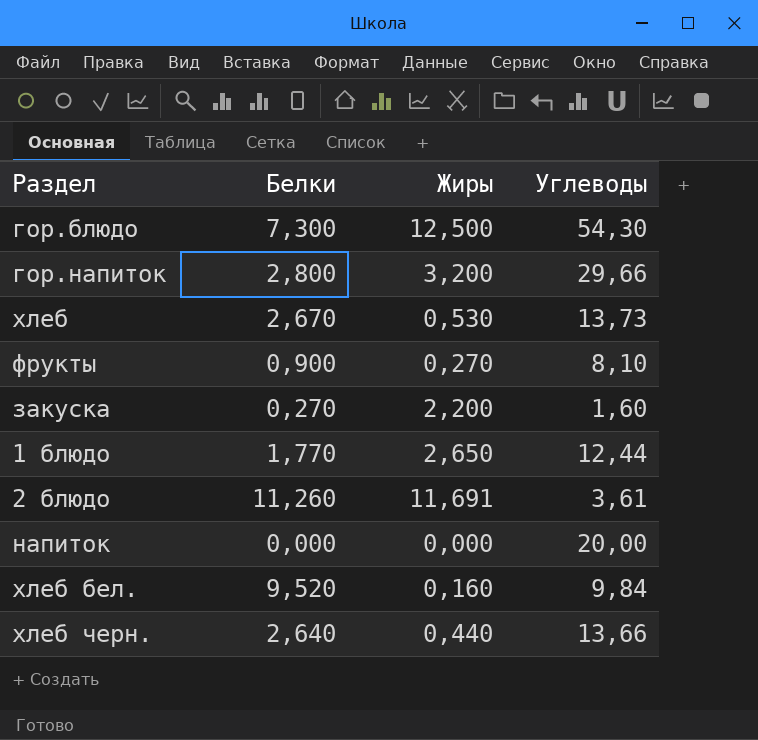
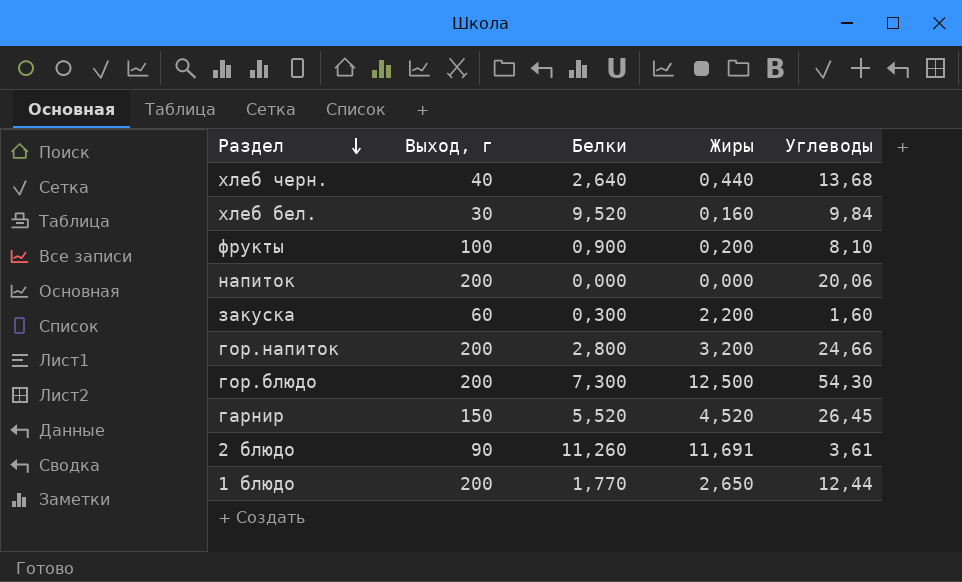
row order: none -> Раздел descending
column Выход, г | position: none -> 2
row хлеб: 2,670 | 0,530 | 13,73 -> none
хлеб черн. | Углеводы: 13,66 -> 13,68
фрукты | Жиры: 0,270 -> 0,200
напиток | Углеводы: 20,00 -> 20,06
закуска | Белки: 0,270 -> 0,300
гор.напиток | Углеводы: 29,66 -> 24,66
row гарнир: none -> 150 | 5,520 | 4,520 | 26,45

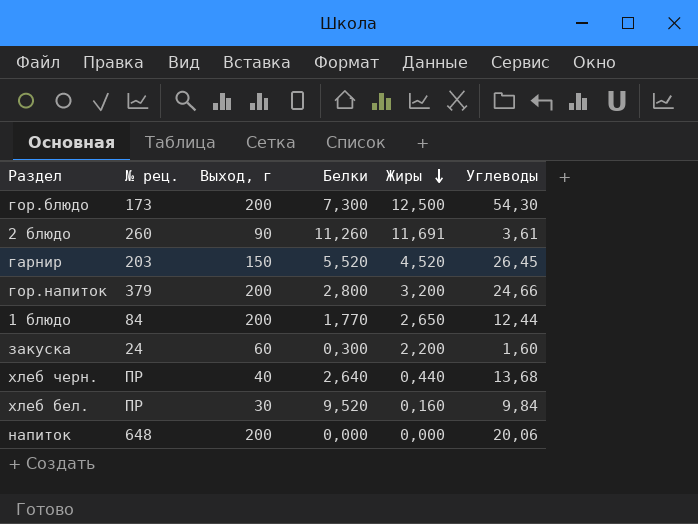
row order: Раздел descending -> Жиры descending
column № рец. | position: none -> 2
row фрукты: 100 | 0,900 | 0,200 | 8,10 -> none

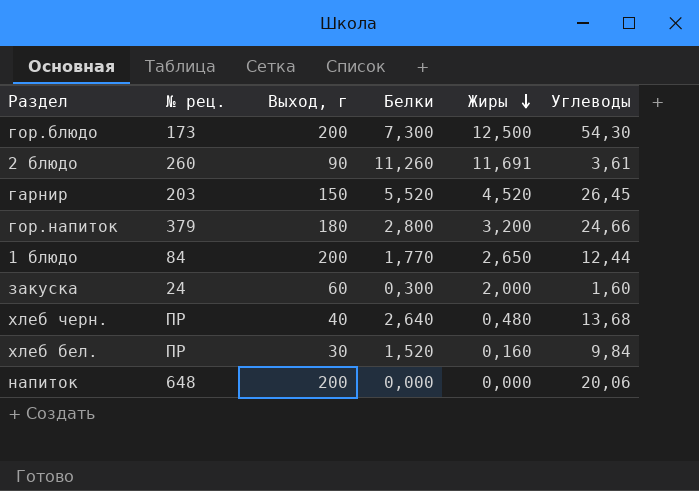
гор.напиток | Выход, г: 200 -> 180
закуска | Жиры: 2,200 -> 2,000
хлеб черн. | Жиры: 0,440 -> 0,480
хлеб бел. | Белки: 9,520 -> 1,520

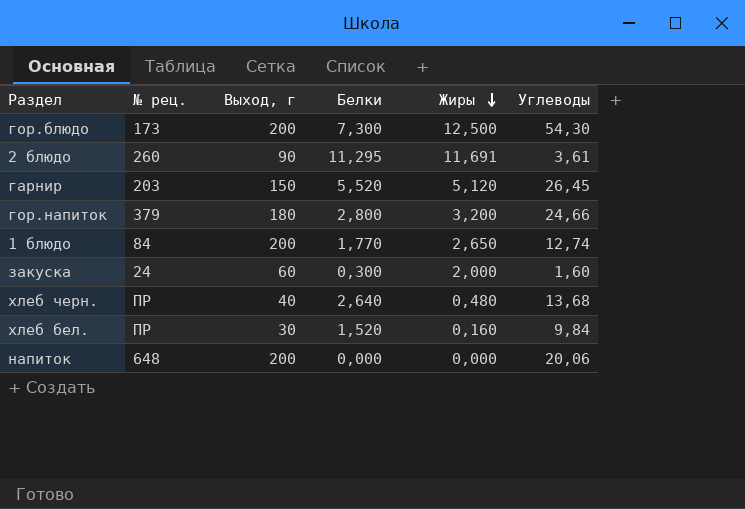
2 блюдо | Белки: 11,260 -> 11,295
гарнир | Жиры: 4,520 -> 5,120
1 блюдо | Углеводы: 12,44 -> 12,74

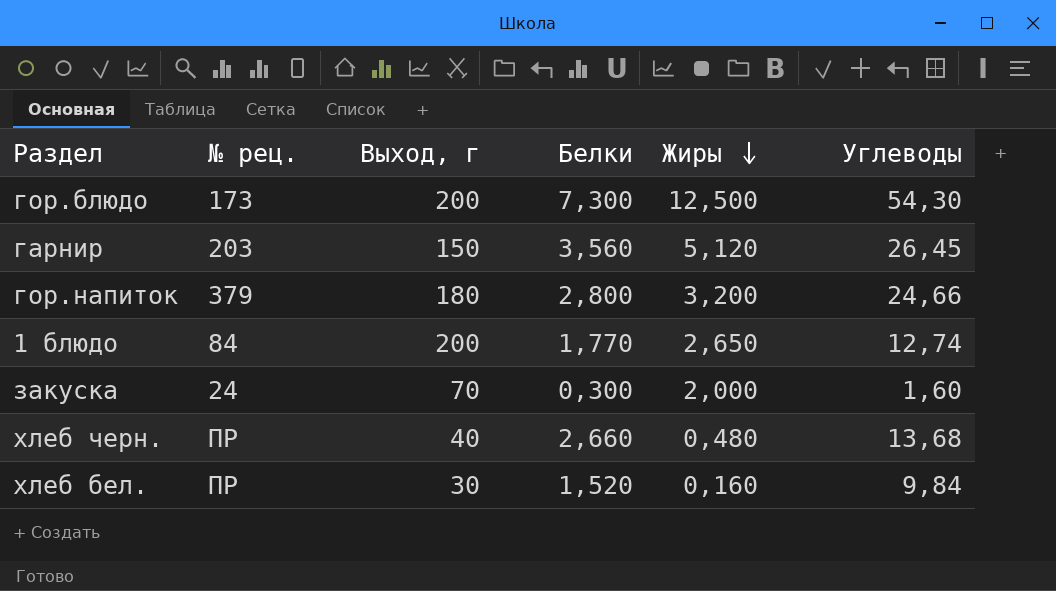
row 2 блюдо: 260 | 90 | 11,295 | 11,691 | 3,61 -> none
row напиток: 648 | 200 | 0,000 | 0,000 | 20,06 -> none
гарнир | Белки: 5,520 -> 3,560
закуска | Выход, г: 60 -> 70
хлеб черн. | Белки: 2,640 -> 2,660

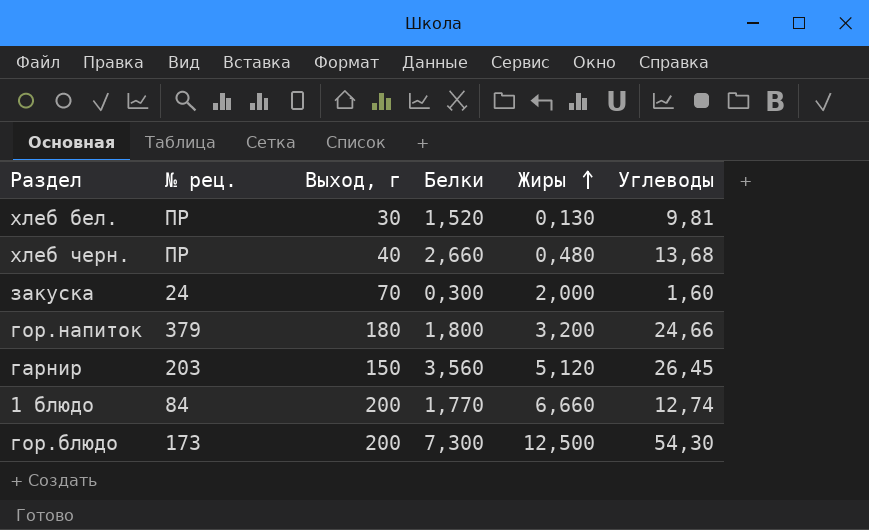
row order: Жиры descending -> Жиры ascending
хлеб бел. | Жиры: 0,160 -> 0,130
хлеб бел. | Углеводы: 9,84 -> 9,81
гор.напиток | Белки: 2,800 -> 1,800
1 блюдо | Жиры: 2,650 -> 6,660

